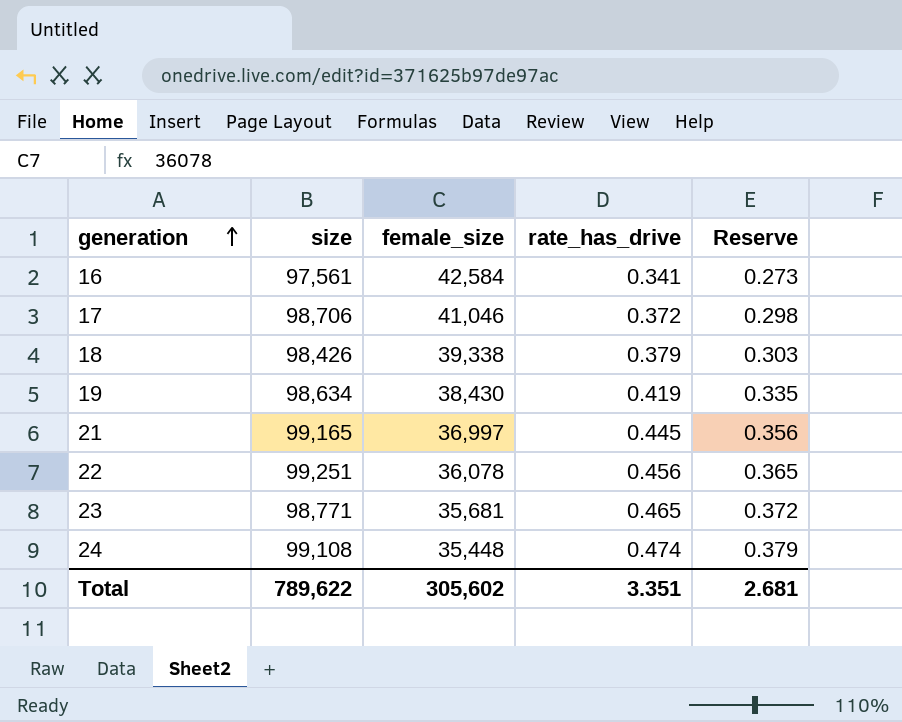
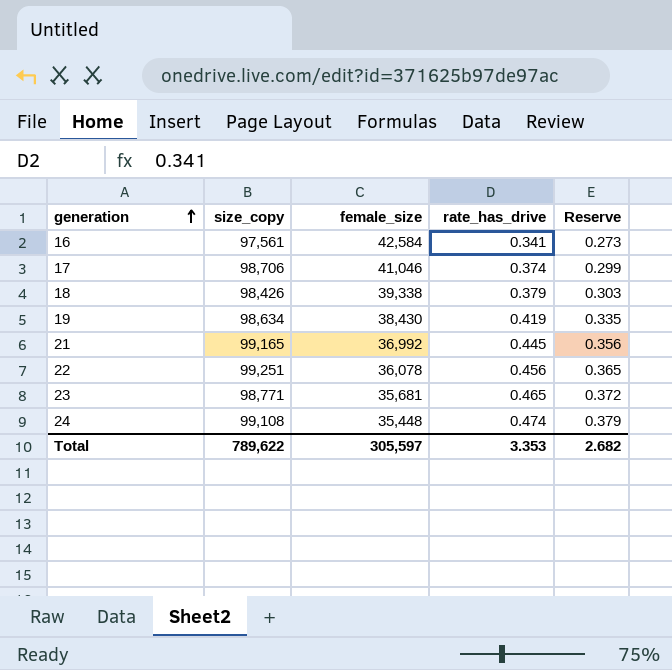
column name: size -> size_copy
17 | rate_has_drive: 0.372 -> 0.374
17 | Reserve: 0.298 -> 0.299
21 | female_size: 36,997 -> 36,992
Total | female_size: 305,602 -> 305,597
Total | rate_has_drive: 3.351 -> 3.353
Total | Reserve: 2.681 -> 2.682

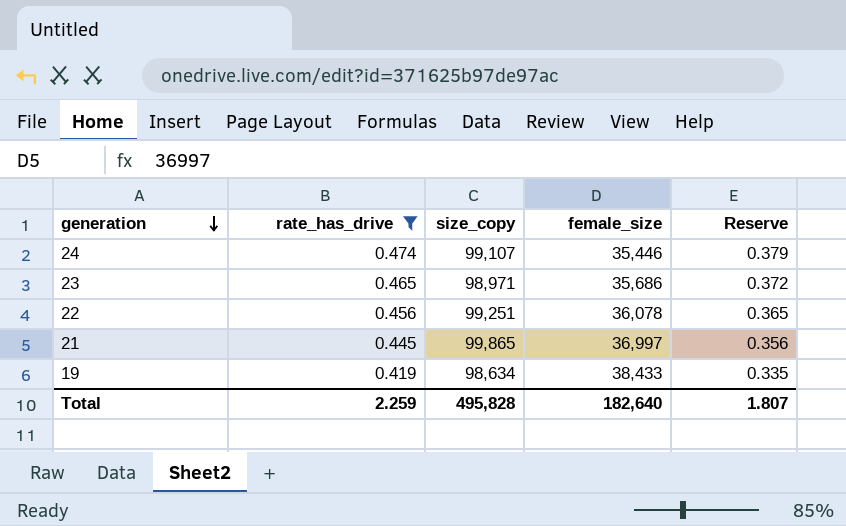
filter: none -> rate_has_drive >= 0.419
row order: generation ascending -> generation descending
column rate_has_drive | position: 4 -> 2
24 | size_copy: 99,108 -> 99,107
24 | female_size: 35,448 -> 35,446
23 | size_copy: 98,771 -> 98,971
23 | female_size: 35,681 -> 35,686
21 | size_copy: 99,165 -> 99,865
21 | female_size: 36,992 -> 36,997
19 | female_size: 38,430 -> 38,433
Total | rate_has_drive: 3.353 -> 2.259
Total | size_copy: 789,622 -> 495,828
Total | female_size: 305,597 -> 182,640
Total | Reserve: 2.682 -> 1.807

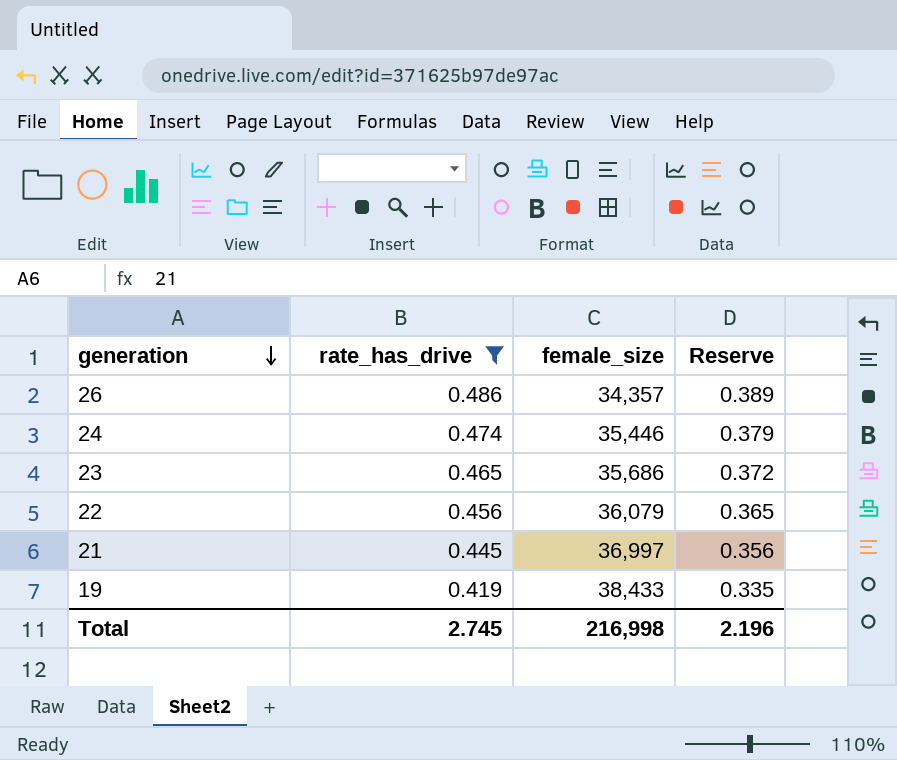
column size_copy | position: 3 -> none
row 26: none -> 0.486 | 34,357 | 0.389
22 | female_size: 36,078 -> 36,079
Total | rate_has_drive: 2.259 -> 2.745
Total | female_size: 182,640 -> 216,998
Total | Reserve: 1.807 -> 2.196

